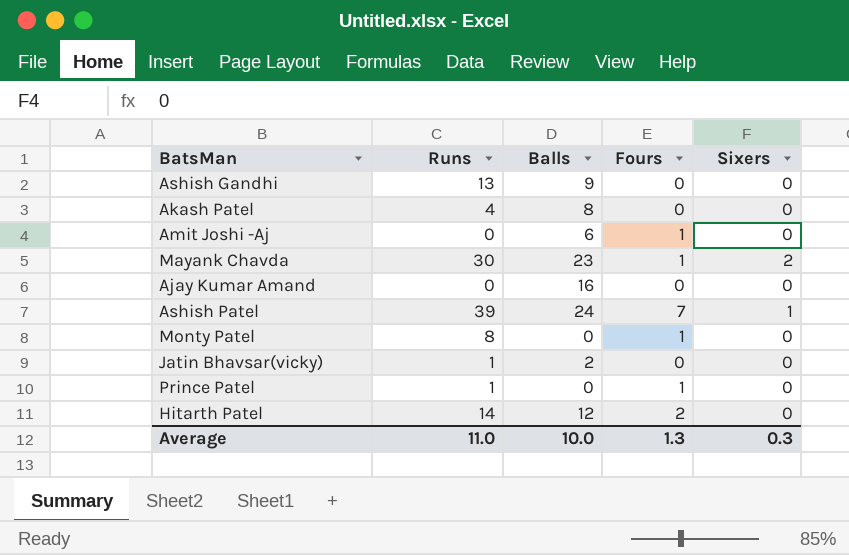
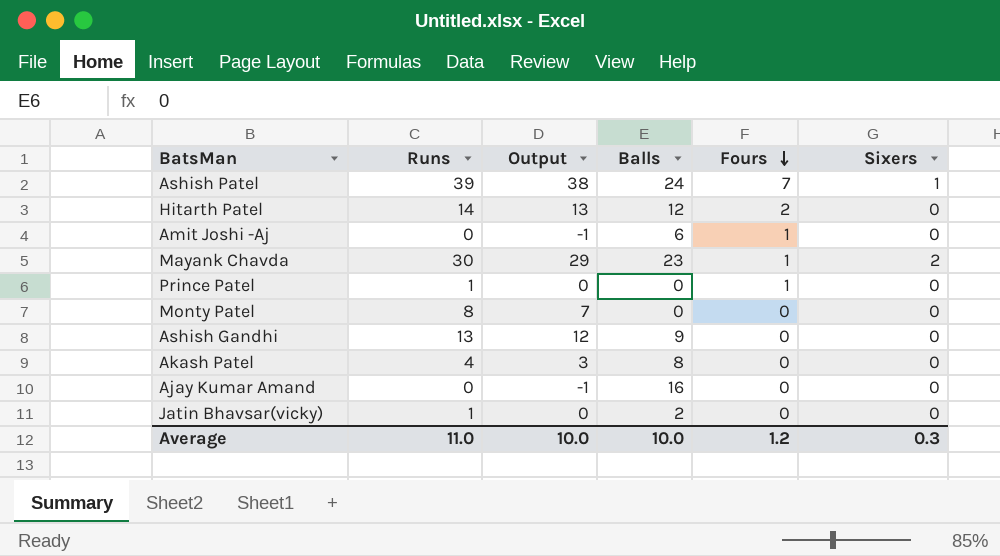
row order: none -> Fours descending
column Output | formula: none -> [Runs] - 1
Monty Patel | Fours: 1 -> 0
Average | Fours: 1.3 -> 1.2

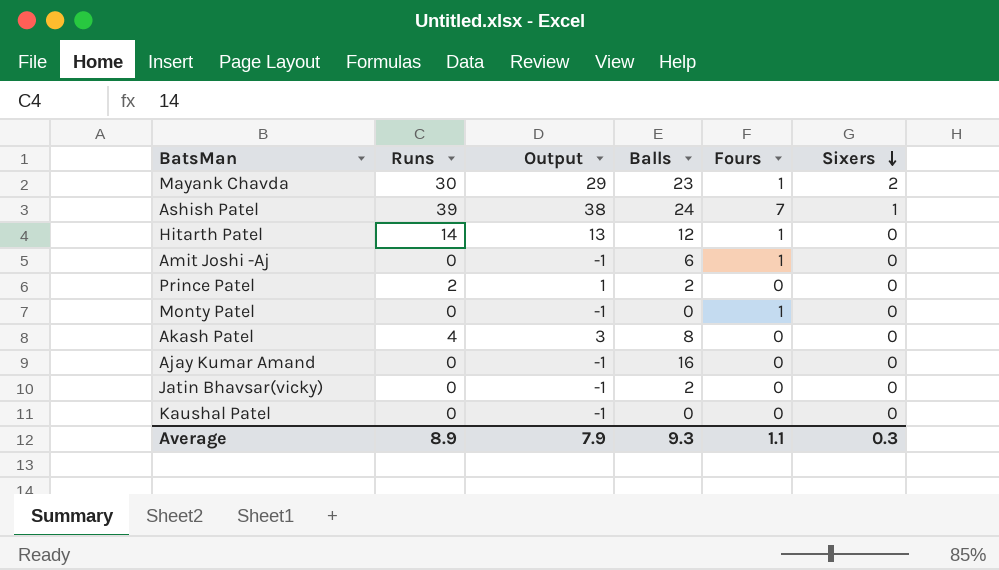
row order: Fours descending -> Sixers descending
row Ashish Gandhi: 13 | 12 | 9 | 0 | 0 -> none
Hitarth Patel | Fours: 2 -> 1
Prince Patel | Runs: 1 -> 2
Prince Patel | Output: 0 -> 1
Prince Patel | Balls: 0 -> 2
Prince Patel | Fours: 1 -> 0
Monty Patel | Runs: 8 -> 0
Monty Patel | Output: 7 -> -1
Monty Patel | Fours: 0 -> 1
Jatin Bhavsar(vicky) | Runs: 1 -> 0
Jatin Bhavsar(vicky) | Output: 0 -> -1
row Kaushal Patel: none -> 0 | -1 | 0 | 0 | 0
Average | Runs: 11.0 -> 8.9
Average | Output: 10.0 -> 7.9
Average | Balls: 10.0 -> 9.3
Average | Fours: 1.2 -> 1.1

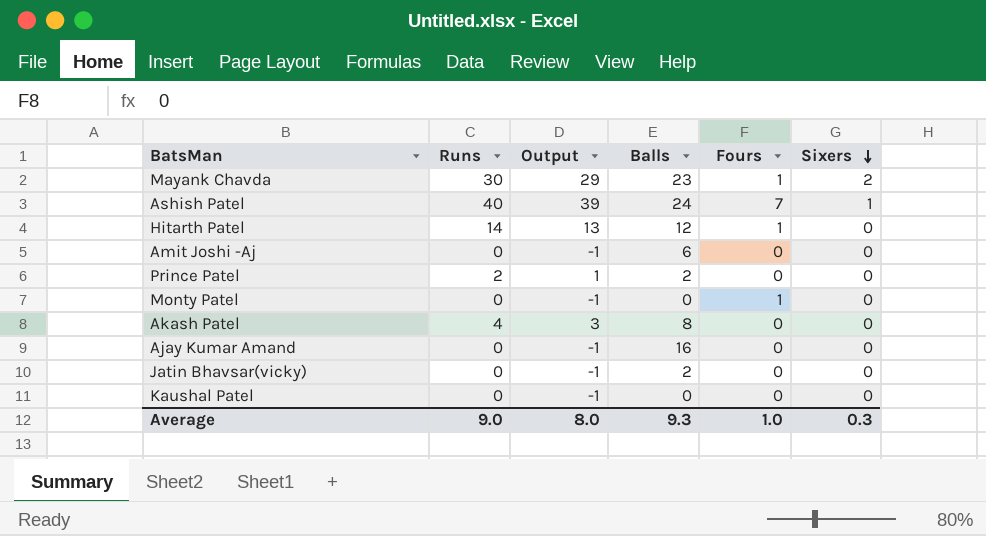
Ashish Patel | Runs: 39 -> 40
Ashish Patel | Output: 38 -> 39
Amit Joshi -Aj | Fours: 1 -> 0
Average | Runs: 8.9 -> 9.0
Average | Output: 7.9 -> 8.0
Average | Fours: 1.1 -> 1.0

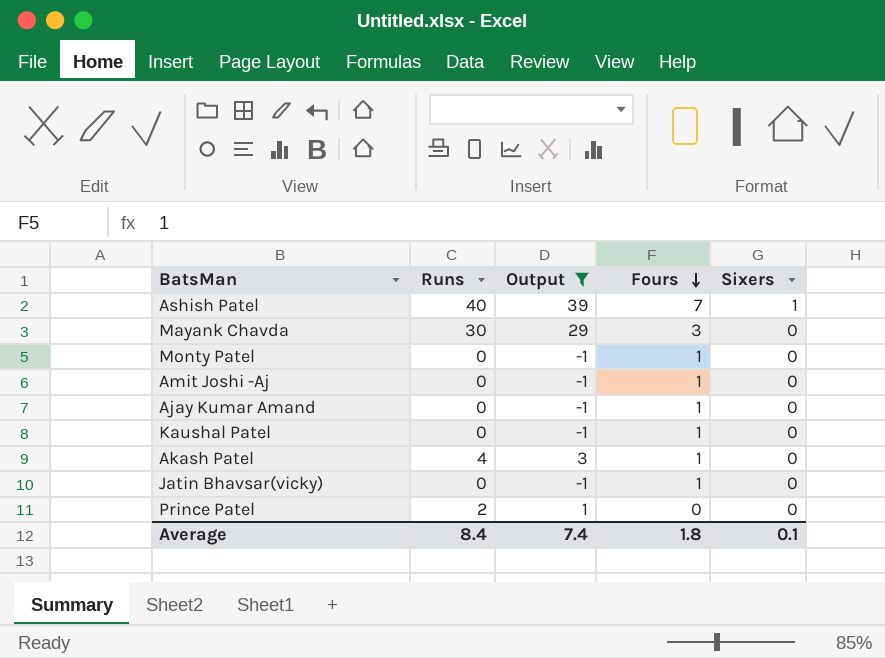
filter: none -> Output != 13
row order: Sixers descending -> Fours descending
column Balls | position: 4 -> none
Mayank Chavda | Fours: 1 -> 3
Mayank Chavda | Sixers: 2 -> 0
Amit Joshi -Aj | Fours: 0 -> 1
Ajay Kumar Amand | Fours: 0 -> 1
Kaushal Patel | Fours: 0 -> 1
Akash Patel | Fours: 0 -> 1
Jatin Bhavsar(vicky) | Fours: 0 -> 1
Average | Runs: 9.0 -> 8.4
Average | Output: 8.0 -> 7.4
Average | Fours: 1.0 -> 1.8
Average | Sixers: 0.3 -> 0.1

